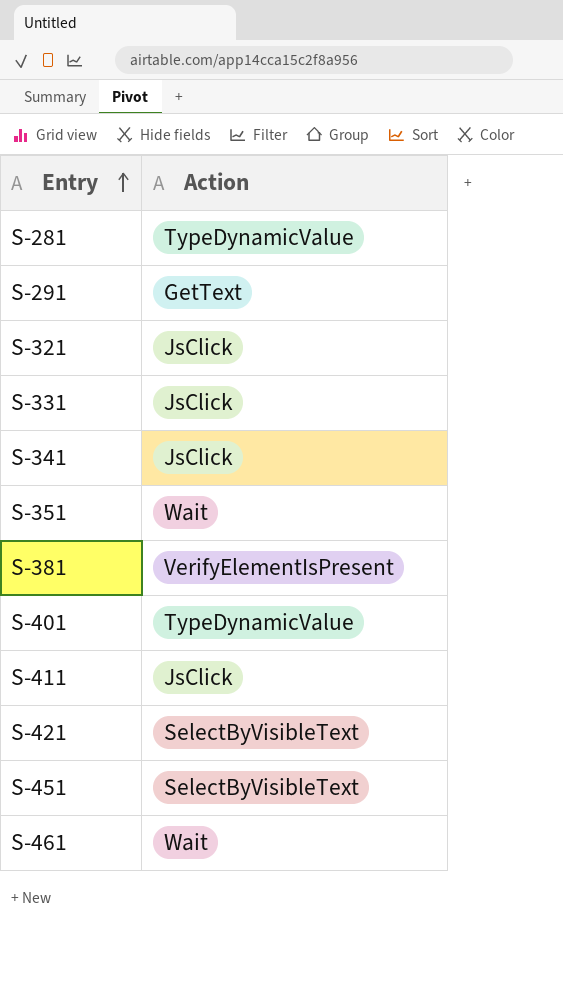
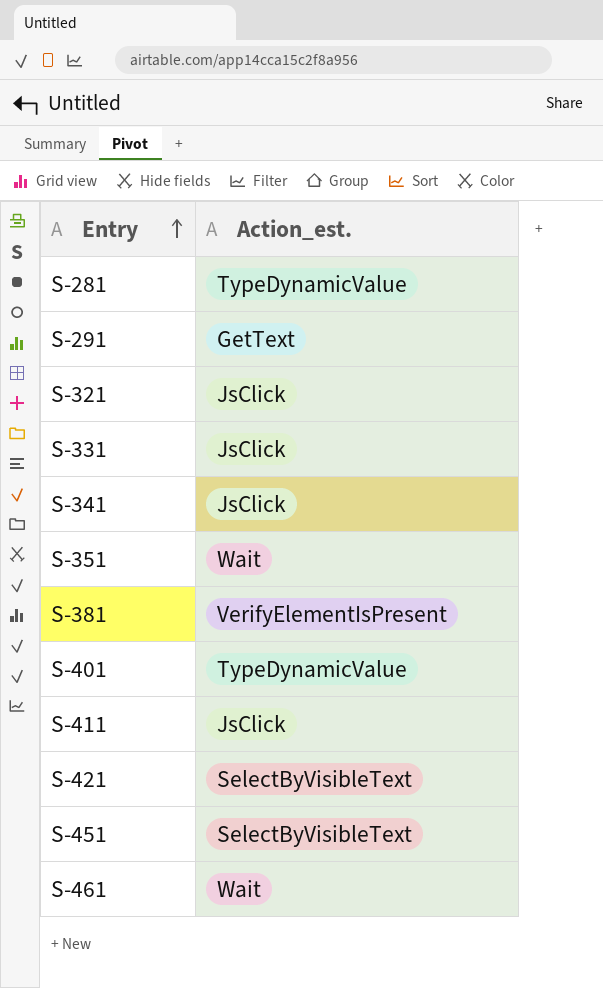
column name: Action -> Action_est.

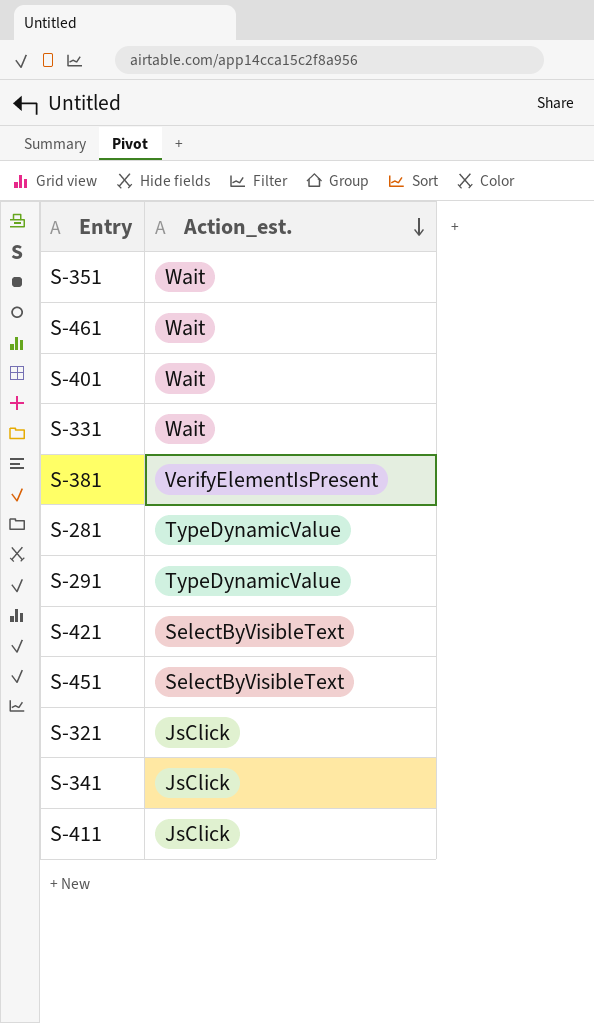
row order: Entry ascending -> Action_est. descending
S-401 | Action_est.: TypeDynamicValue -> Wait
S-331 | Action_est.: JsClick -> Wait
S-291 | Action_est.: GetText -> TypeDynamicValue

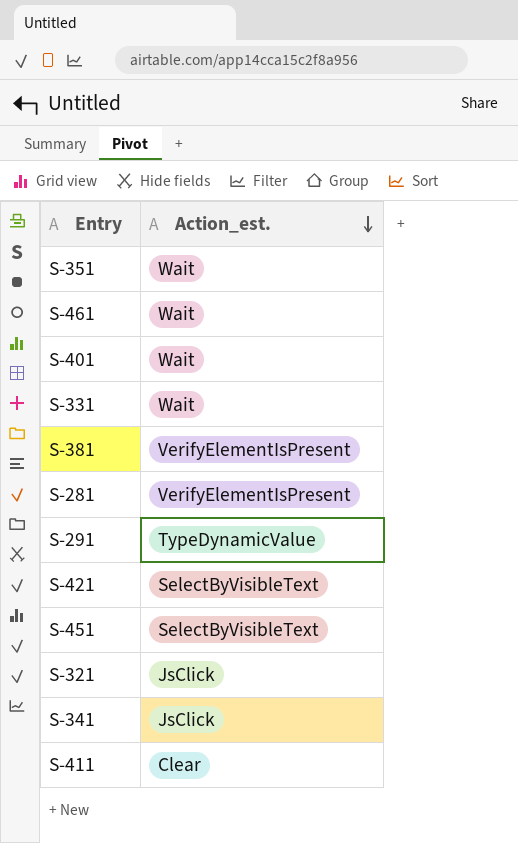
S-281 | Action_est.: TypeDynamicValue -> VerifyElementIsPresent
S-411 | Action_est.: JsClick -> Clear

